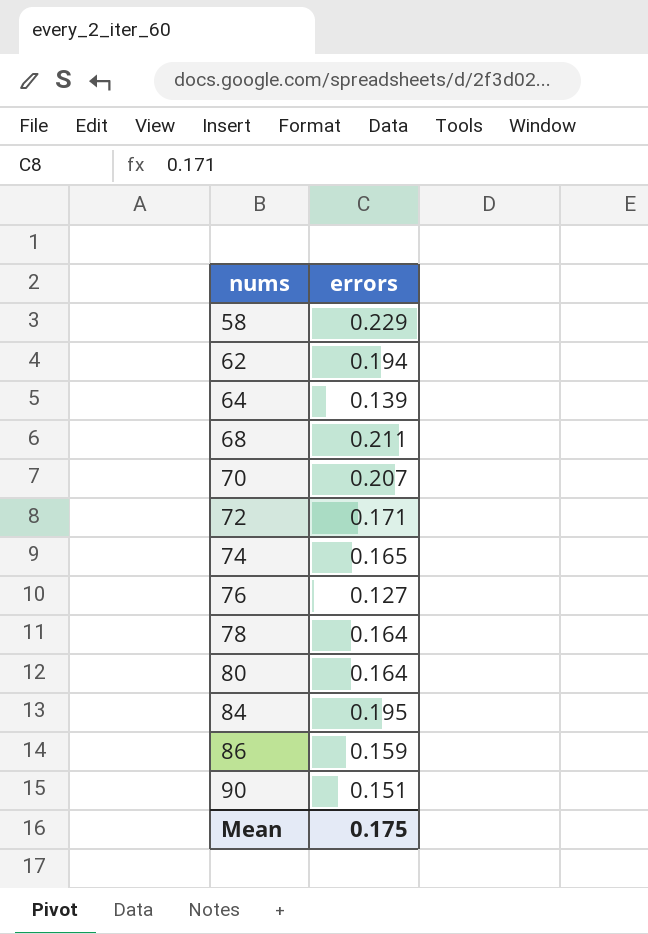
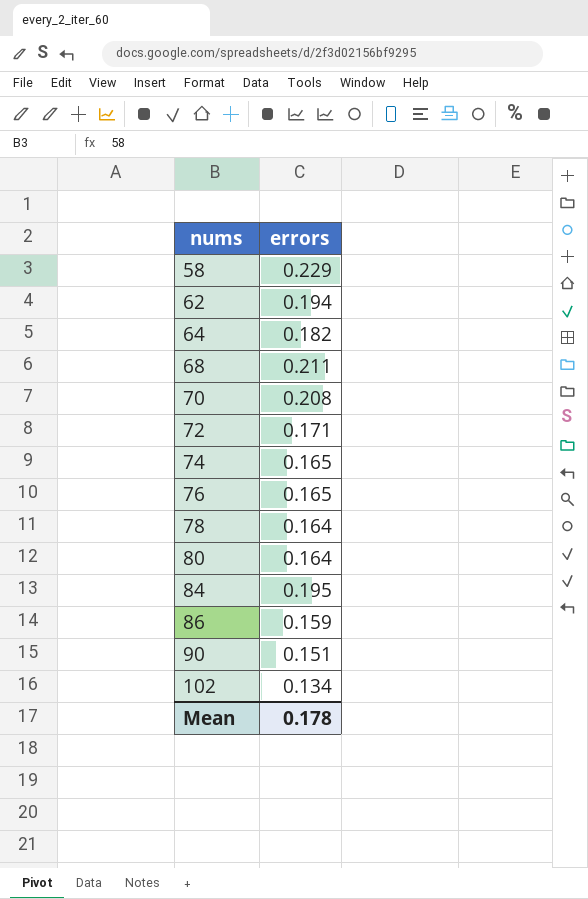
64 | errors: 0.139 -> 0.182
70 | errors: 0.207 -> 0.208
76 | errors: 0.127 -> 0.165
row 102: none -> 0.134
Mean | errors: 0.175 -> 0.178

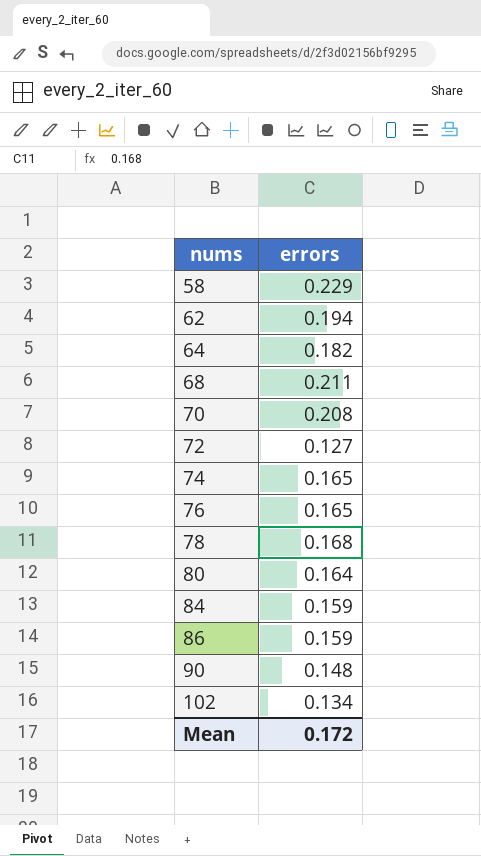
72 | errors: 0.171 -> 0.127
78 | errors: 0.164 -> 0.168
84 | errors: 0.195 -> 0.159
90 | errors: 0.151 -> 0.148
Mean | errors: 0.178 -> 0.172

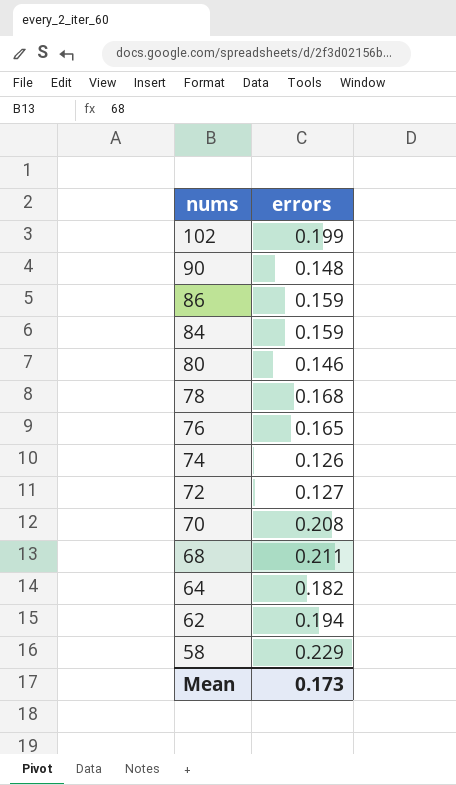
row order: nums ascending -> nums descending
102 | errors: 0.134 -> 0.199
80 | errors: 0.164 -> 0.146
74 | errors: 0.165 -> 0.126
Mean | errors: 0.172 -> 0.173

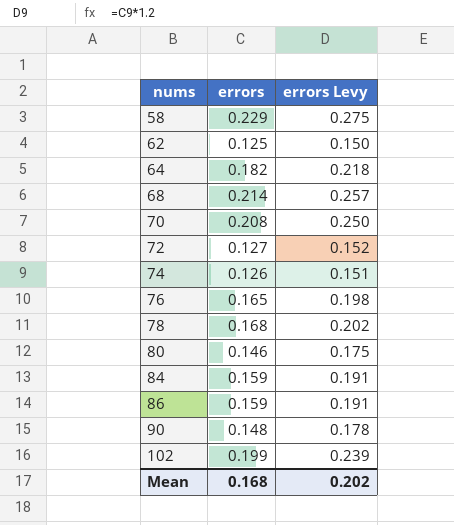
row order: nums descending -> nums ascending
column errors Levy | formula: none -> [errors] * 1.2
62 | errors: 0.194 -> 0.125
68 | errors: 0.211 -> 0.214
Mean | errors: 0.173 -> 0.168

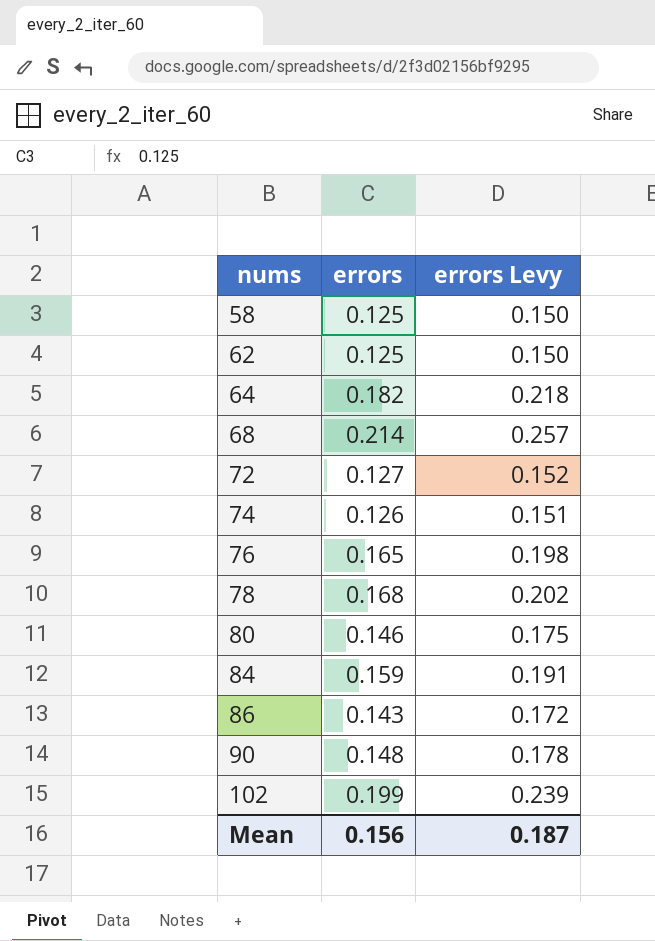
row 70: 0.208 | 0.250 -> none
58 | errors: 0.229 -> 0.125
58 | errors Levy: 0.275 -> 0.150
86 | errors: 0.159 -> 0.143
86 | errors Levy: 0.191 -> 0.172
Mean | errors: 0.168 -> 0.156
Mean | errors Levy: 0.202 -> 0.187

